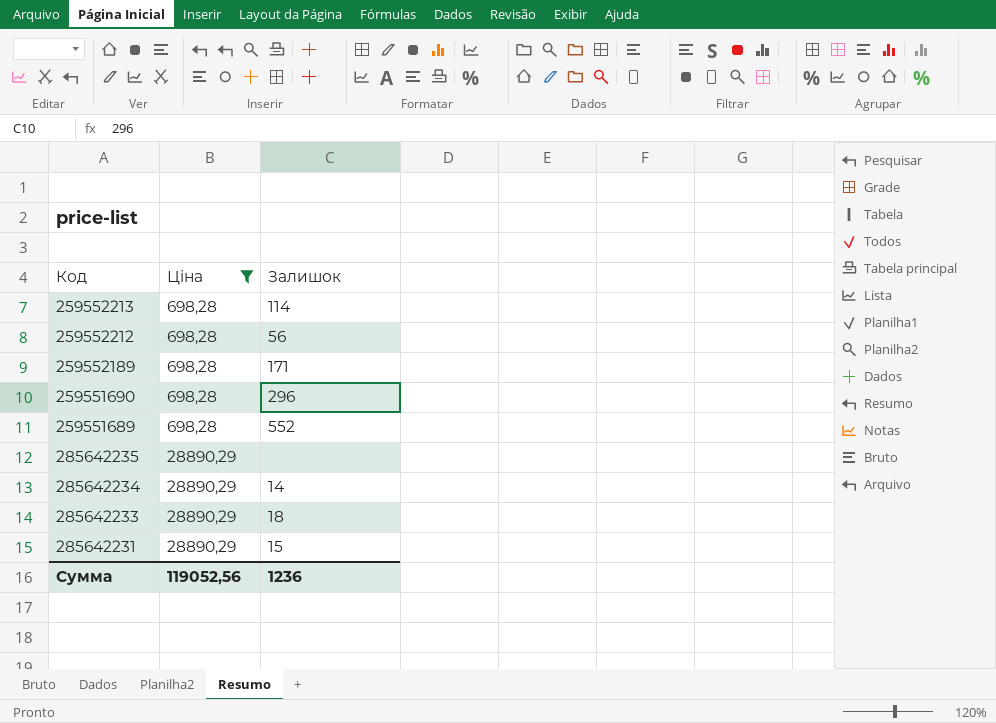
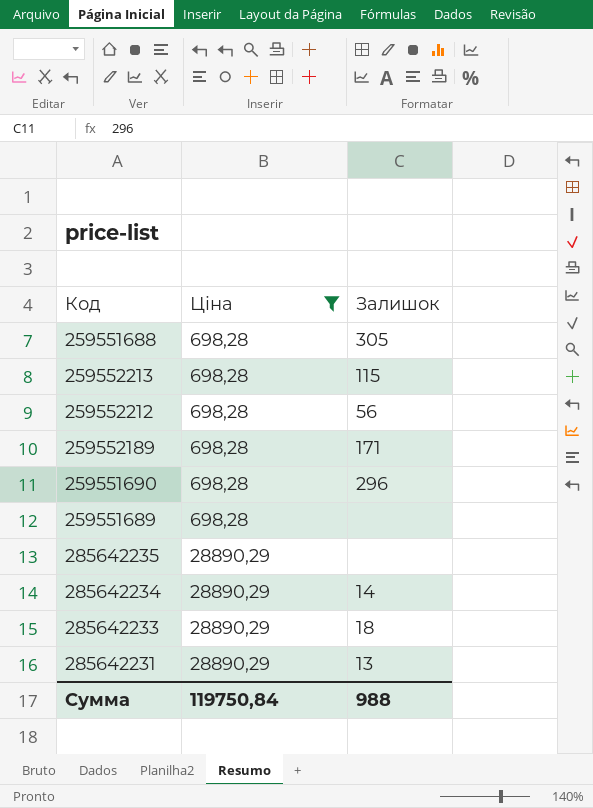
row 259551688: none -> 698,28 | 305
259552213 | Залишок: 114 -> 115
259551689 | Залишок: 552 -> none
285642231 | Залишок: 15 -> 13
Сумма | Ціна: 119052,56 -> 119750,84
Сумма | Залишок: 1236 -> 988

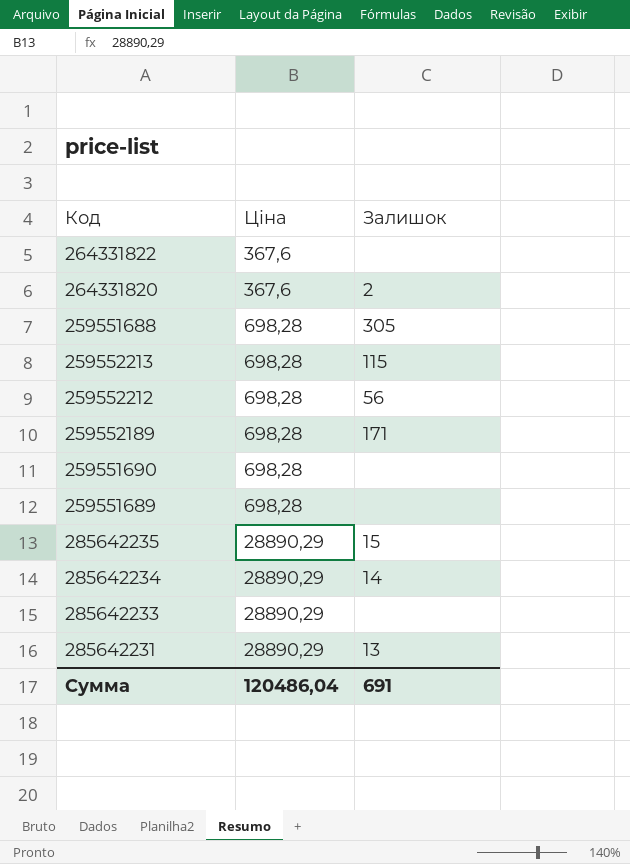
filter: Ціна != 367,6 -> none
259551690 | Залишок: 296 -> none
285642235 | Залишок: none -> 15
285642233 | Залишок: 18 -> none
Сумма | Ціна: 119750,84 -> 120486,04
Сумма | Залишок: 988 -> 691

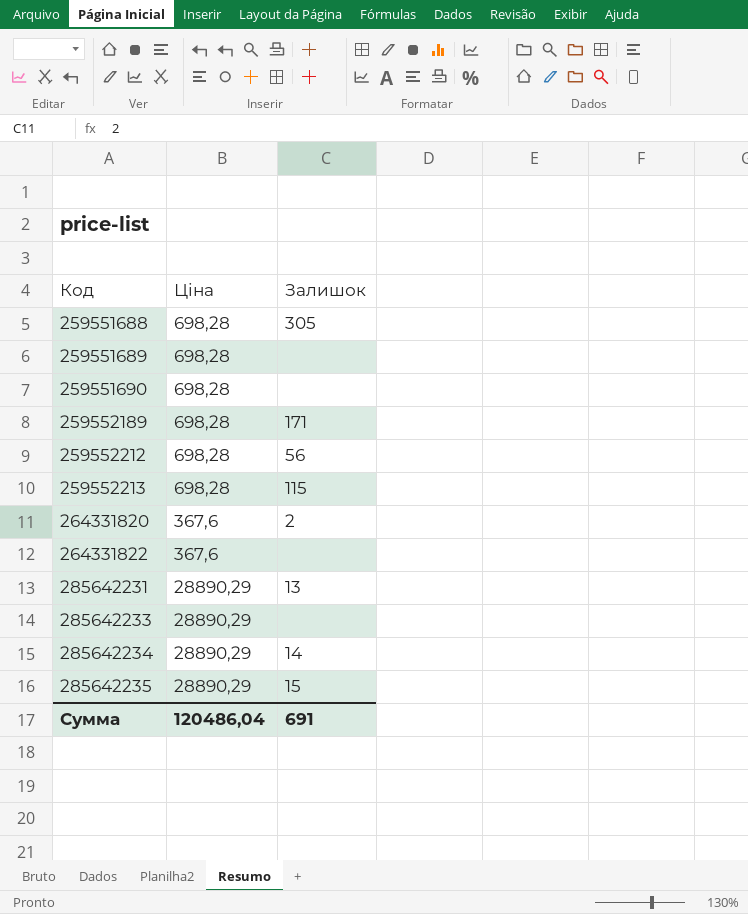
row order: Ціна ascending -> Код ascending

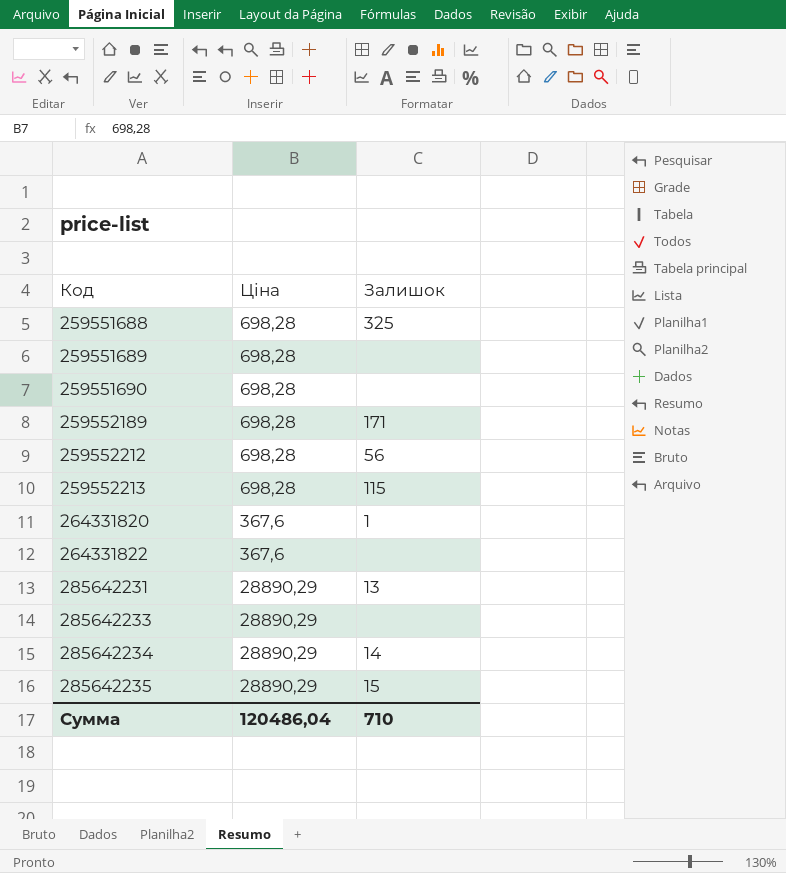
259551688 | Залишок: 305 -> 325
264331820 | Залишок: 2 -> 1
Сумма | Залишок: 691 -> 710

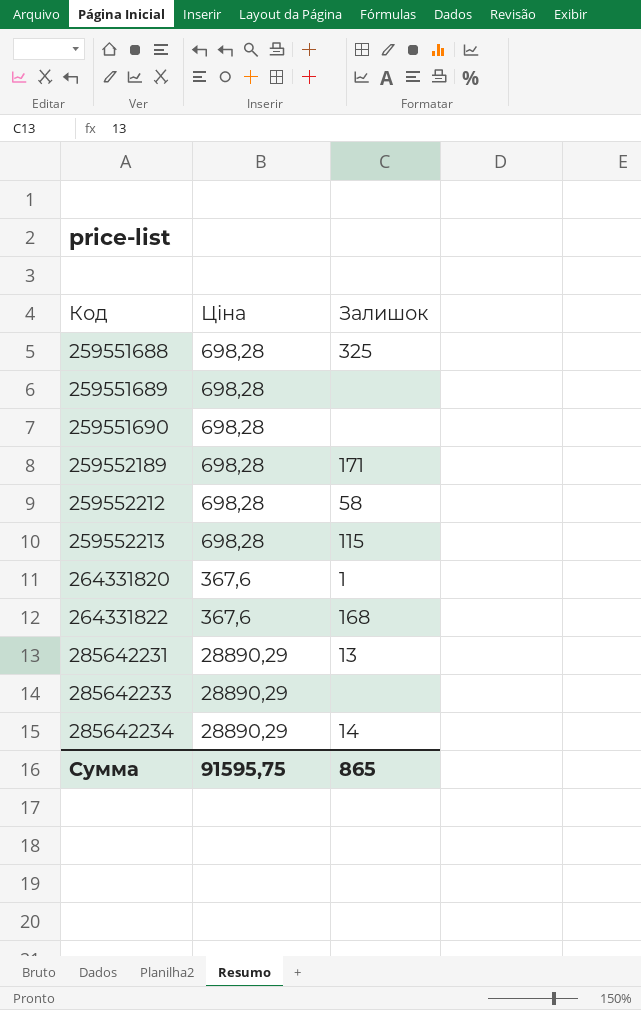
row 285642235: 28890,29 | 15 -> none
259552212 | Залишок: 56 -> 58
264331822 | Залишок: none -> 168
Сумма | Ціна: 120486,04 -> 91595,75
Сумма | Залишок: 710 -> 865

